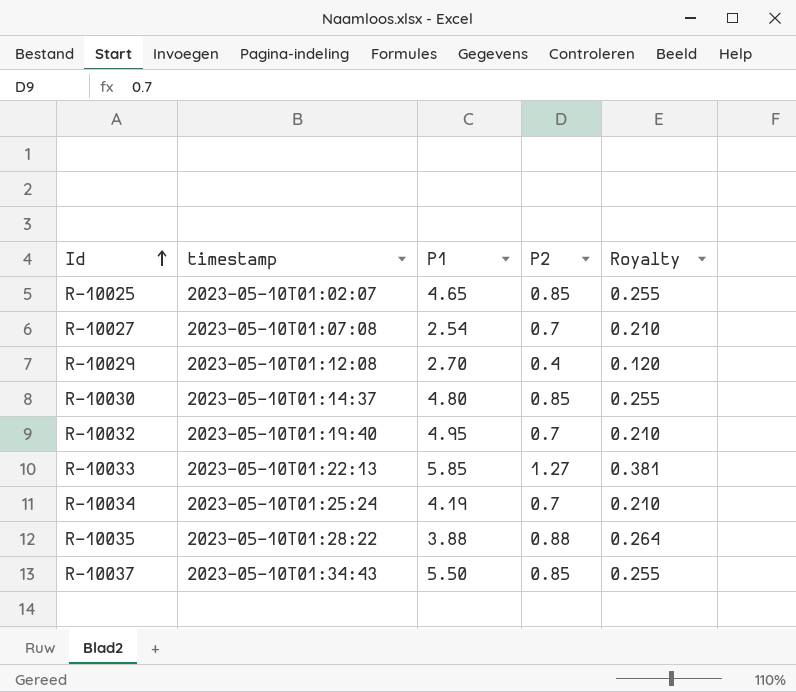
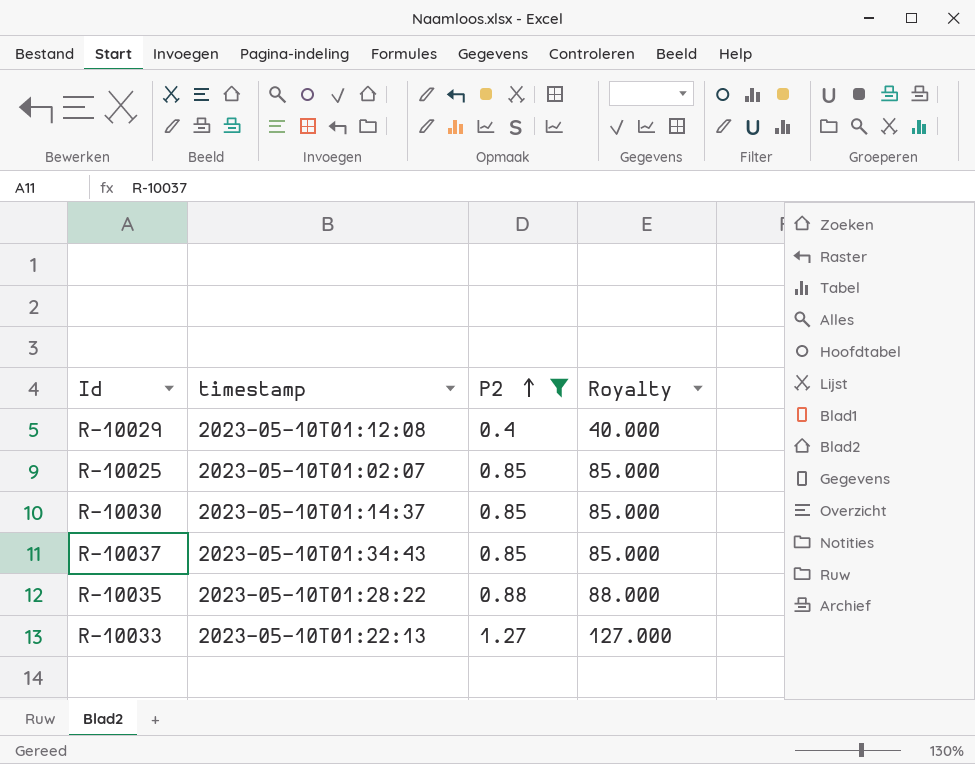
filter: none -> P2 != 0.7
row order: Id ascending -> P2 ascending
column P1 | position: 3 -> none
column Royalty | formula: [P2] * 0.3 -> [P2] * 100

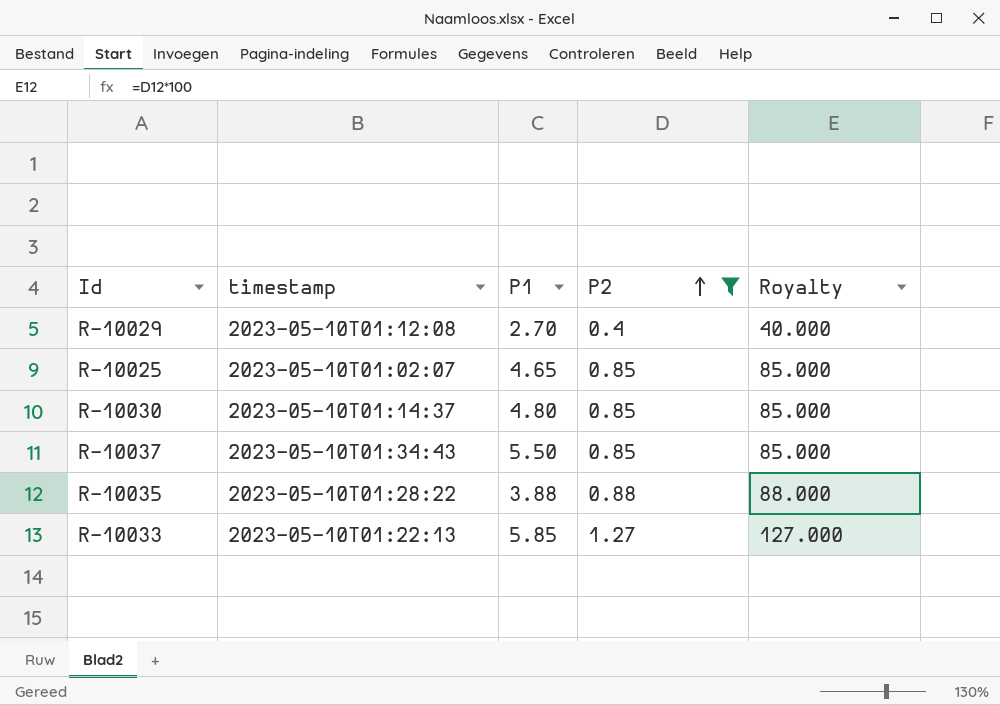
column P1 | position: none -> 3

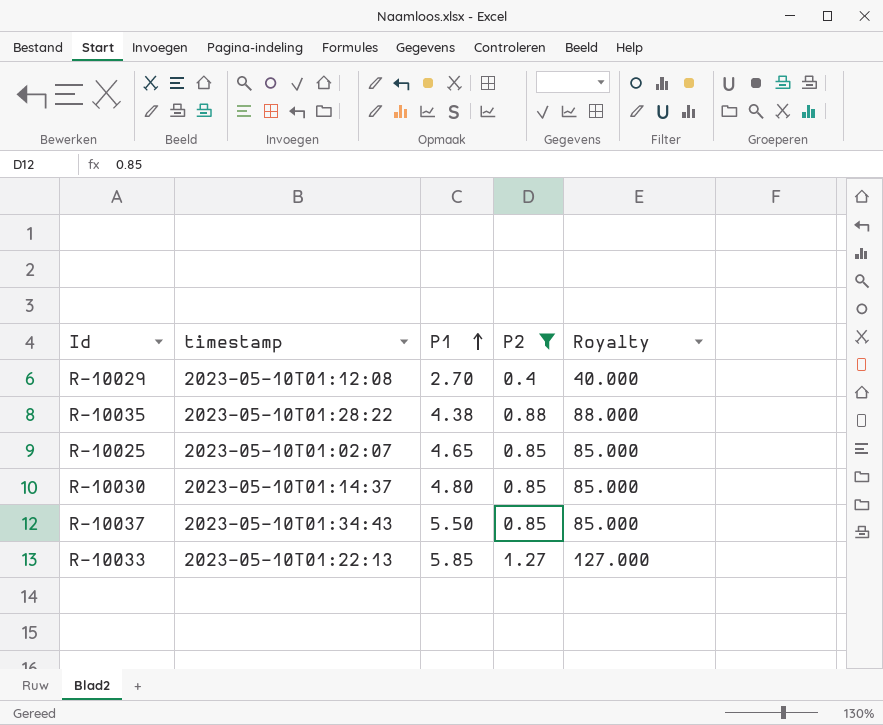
row order: P2 ascending -> P1 ascending
R-10035 | P1: 3.88 -> 4.38

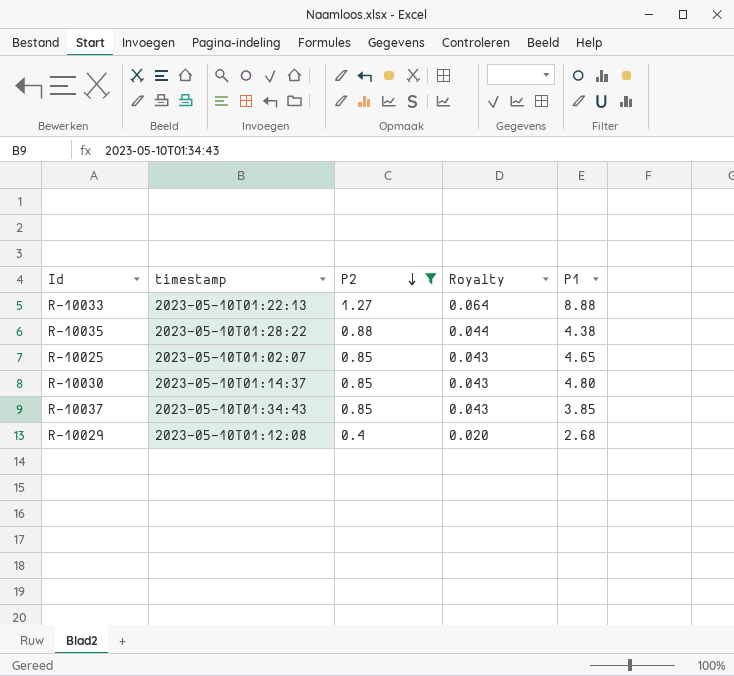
row order: P1 ascending -> P2 descending
column Royalty | formula: [P2] * 100 -> [P2] * 0.05
column P1 | position: 3 -> 5
R-10033 | P1: 5.85 -> 8.88
R-10037 | P1: 5.50 -> 3.85
R-10029 | P1: 2.70 -> 2.68

